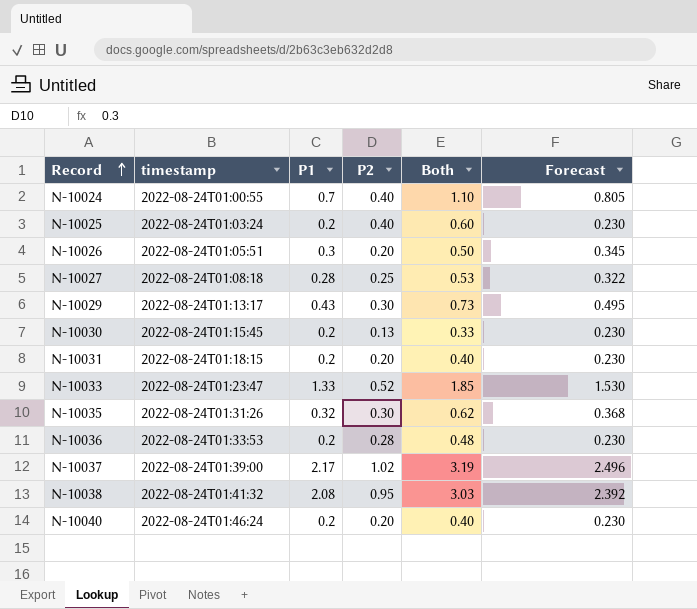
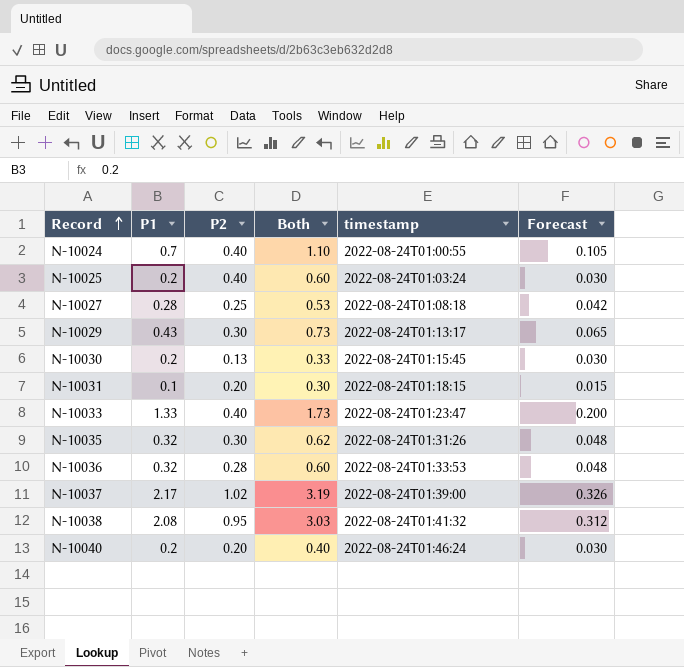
column timestamp | position: 2 -> 5
column Forecast | formula: [P1] * 1.15 -> [P1] * 0.15
row N-10026: 2022-08-24T01:05:51 | 0.3 | 0.20 | 0.50 | 0.345 -> none
N-10031 | P1: 0.2 -> 0.1
N-10031 | Both: 0.40 -> 0.30
N-10033 | P2: 0.52 -> 0.40
N-10033 | Both: 1.85 -> 1.73
N-10036 | P1: 0.2 -> 0.32
N-10036 | Both: 0.48 -> 0.60

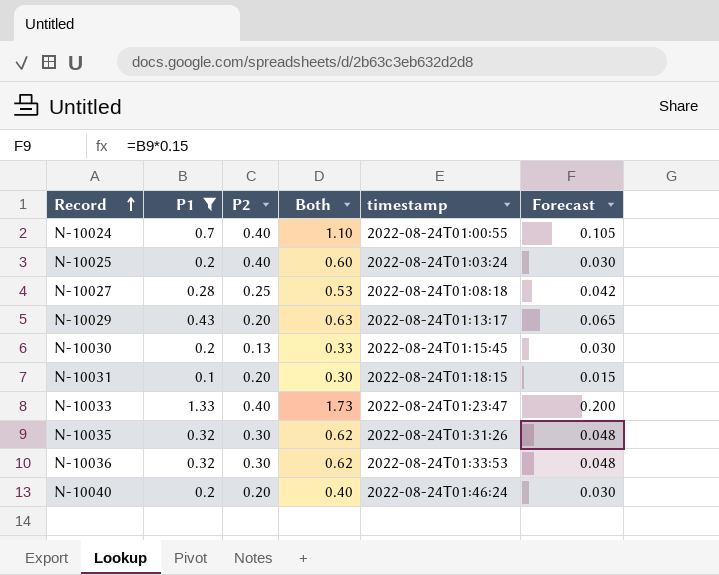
filter: none -> P1 <= 1.33
N-10029 | P2: 0.30 -> 0.20
N-10029 | Both: 0.73 -> 0.63
N-10036 | P2: 0.28 -> 0.30
N-10036 | Both: 0.60 -> 0.62

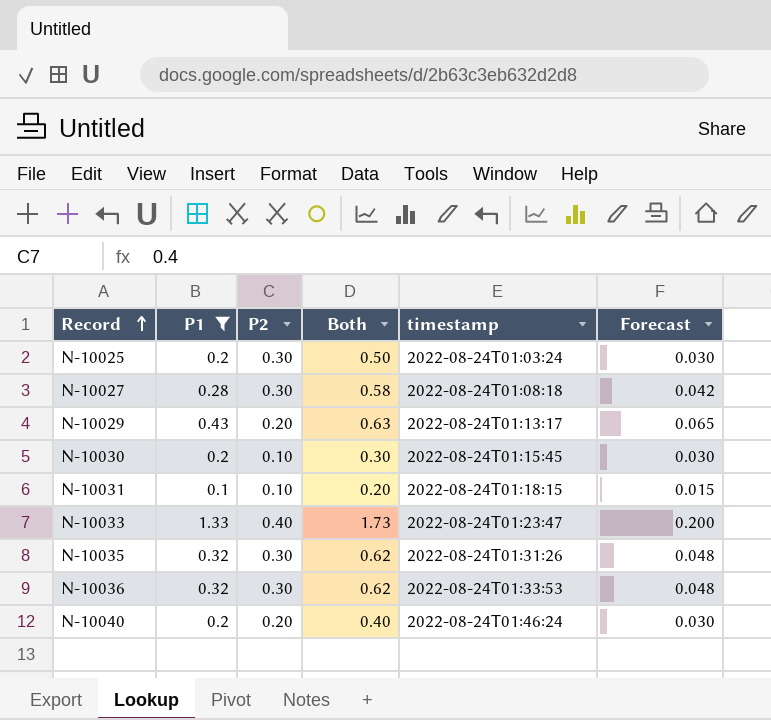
row N-10024: 0.7 | 0.40 | 1.10 | 2022-08-24T01:00:55 | 0.105 -> none
N-10025 | P2: 0.40 -> 0.30
N-10025 | Both: 0.60 -> 0.50
N-10027 | P2: 0.25 -> 0.30
N-10027 | Both: 0.53 -> 0.58
N-10030 | P2: 0.13 -> 0.10
N-10030 | Both: 0.33 -> 0.30
N-10031 | P2: 0.20 -> 0.10
N-10031 | Both: 0.30 -> 0.20

